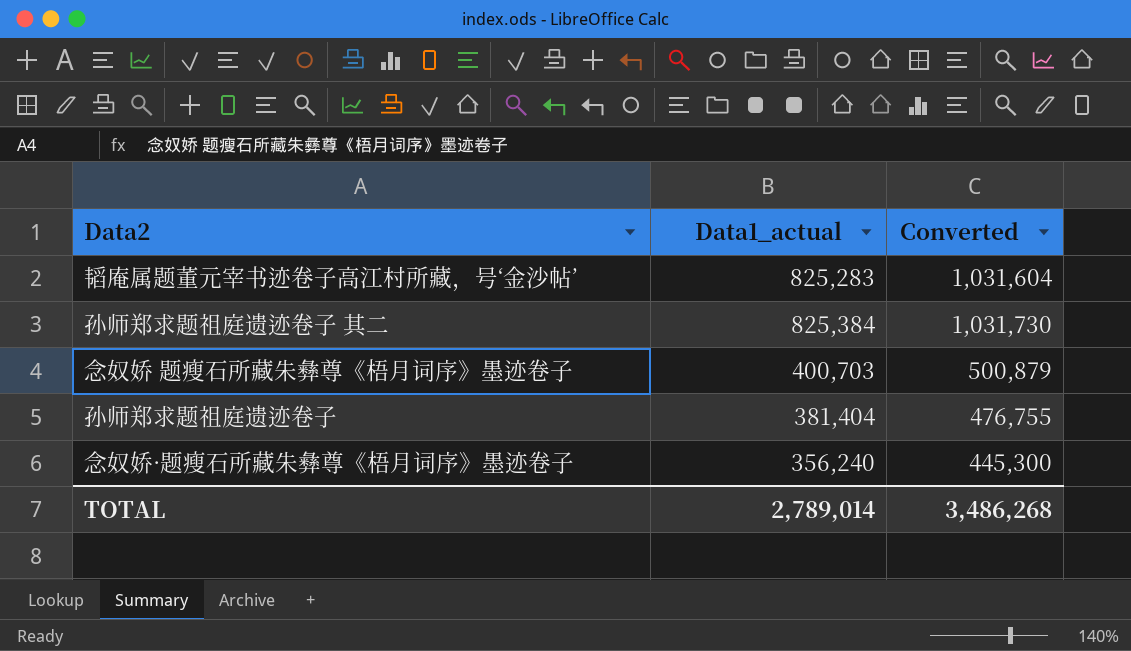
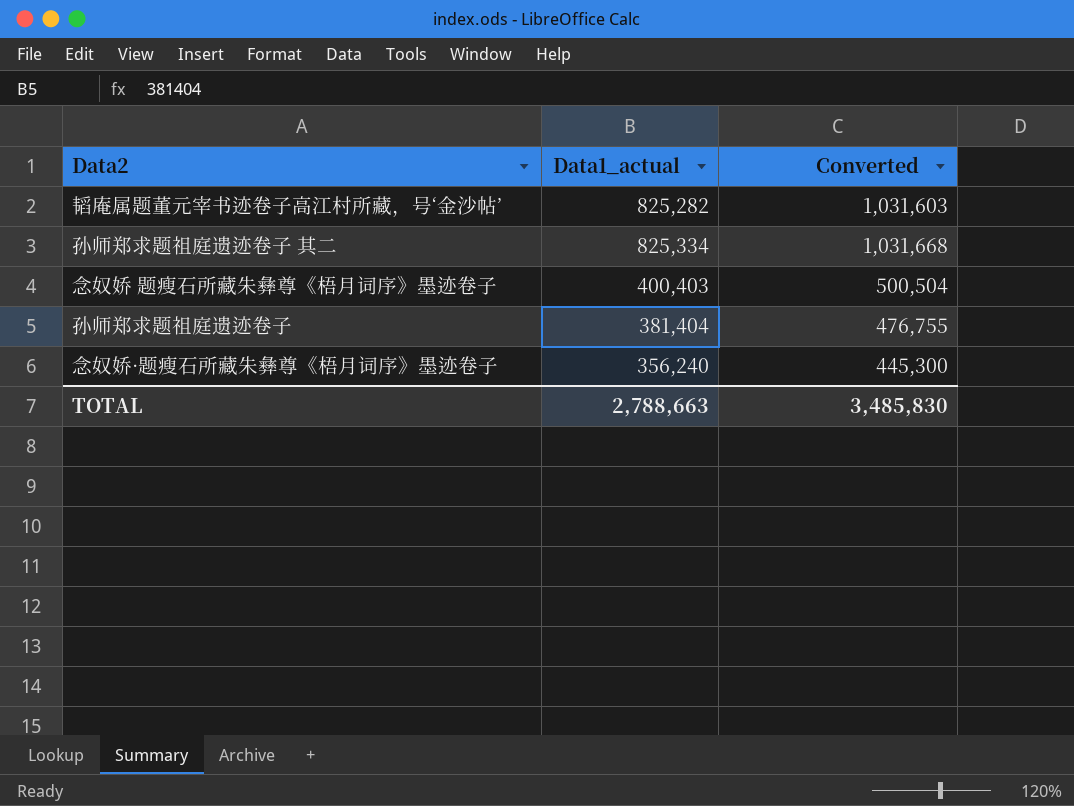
韬庵属题董元宰书迹卷子高江村所藏，号‘金沙帖’ | Data1_actual: 825,283 -> 825,282
韬庵属题董元宰书迹卷子高江村所藏，号‘金沙帖’ | Converted: 1,031,604 -> 1,031,603
孙师郑求题祖庭遗迹卷子 其二 | Data1_actual: 825,384 -> 825,334
孙师郑求题祖庭遗迹卷子 其二 | Converted: 1,031,730 -> 1,031,668
念奴娇 题瘦石所藏朱彝尊《梧月词序》墨迹卷子 | Data1_actual: 400,703 -> 400,403
念奴娇 题瘦石所藏朱彝尊《梧月词序》墨迹卷子 | Converted: 500,879 -> 500,504
TOTAL | Data1_actual: 2,789,014 -> 2,788,663
TOTAL | Converted: 3,486,268 -> 3,485,830

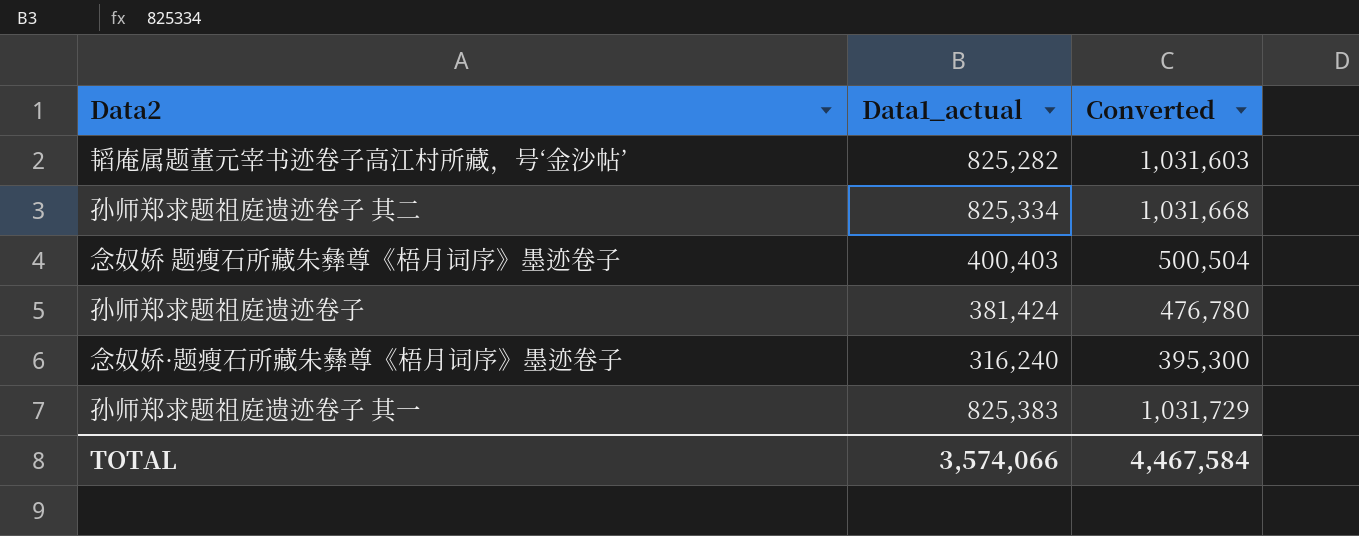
孙师郑求题祖庭遗迹卷子 | Data1_actual: 381,404 -> 381,424
孙师郑求题祖庭遗迹卷子 | Converted: 476,755 -> 476,780
念奴娇·题瘦石所藏朱彝尊《梧月词序》墨迹卷子 | Data1_actual: 356,240 -> 316,240
念奴娇·题瘦石所藏朱彝尊《梧月词序》墨迹卷子 | Converted: 445,300 -> 395,300
row 孙师郑求题祖庭遗迹卷子 其一: none -> 825,383 | 1,031,729
TOTAL | Data1_actual: 2,788,663 -> 3,574,066
TOTAL | Converted: 3,485,830 -> 4,467,584

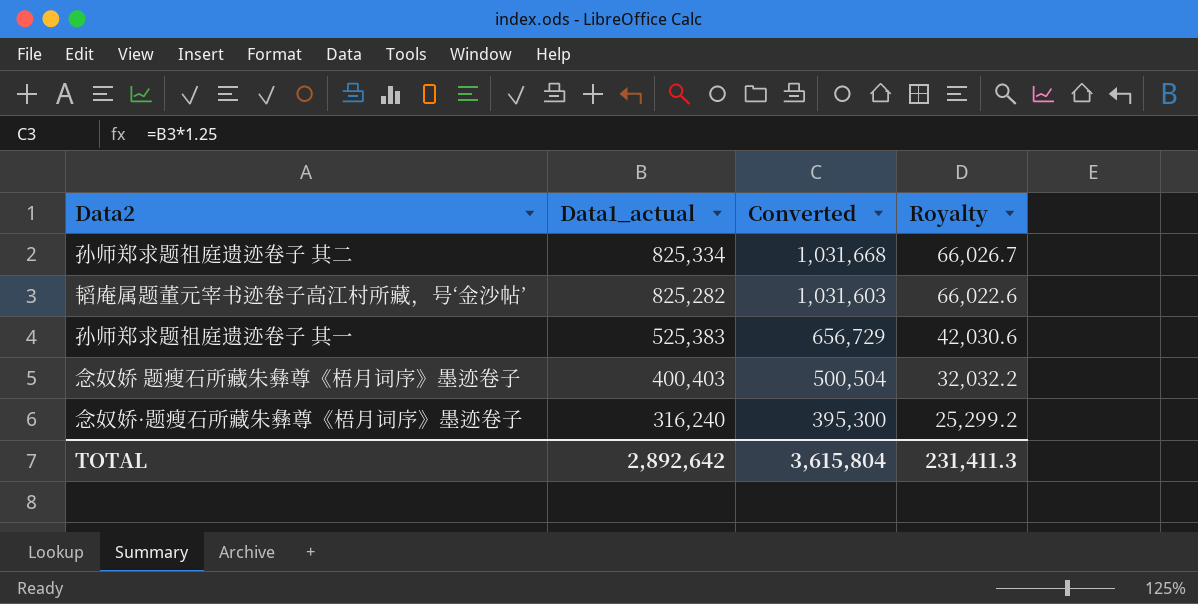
row order: none -> Data1_actual descending
column Royalty | formula: none -> [Data1_actual] * 0.08
row 孙师郑求题祖庭遗迹卷子: 381,424 | 476,780 -> none
孙师郑求题祖庭遗迹卷子 其一 | Data1_actual: 825,383 -> 525,383
孙师郑求题祖庭遗迹卷子 其一 | Converted: 1,031,729 -> 656,729
TOTAL | Data1_actual: 3,574,066 -> 2,892,642
TOTAL | Converted: 4,467,584 -> 3,615,804

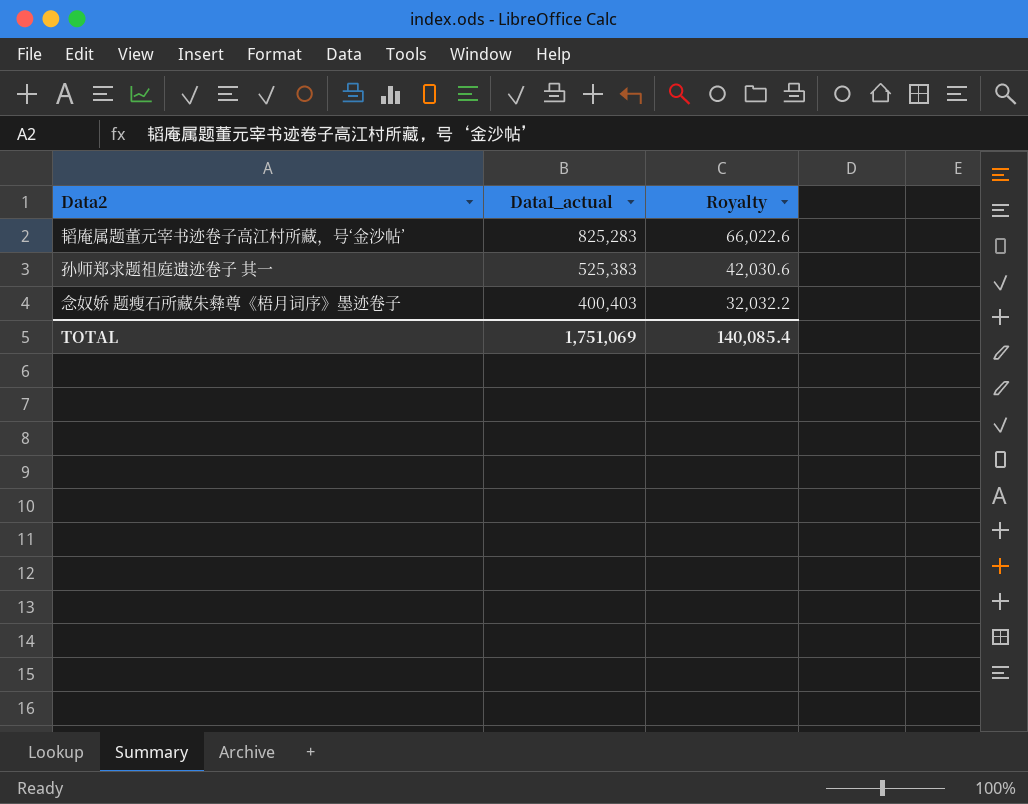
column Converted | formula: [Data1_actual] * 1.25 -> none
row 孙师郑求题祖庭遗迹卷子 其二: 825,334 | 1,031,668 | 66,026.7 -> none
row 念奴娇·题瘦石所藏朱彝尊《梧月词序》墨迹卷子: 316,240 | 395,300 | 25,299.2 -> none
韬庵属题董元宰书迹卷子高江村所藏，号‘金沙帖’ | Data1_actual: 825,282 -> 825,283
TOTAL | Data1_actual: 2,892,642 -> 1,751,069
TOTAL | Royalty: 231,411.3 -> 140,085.4

